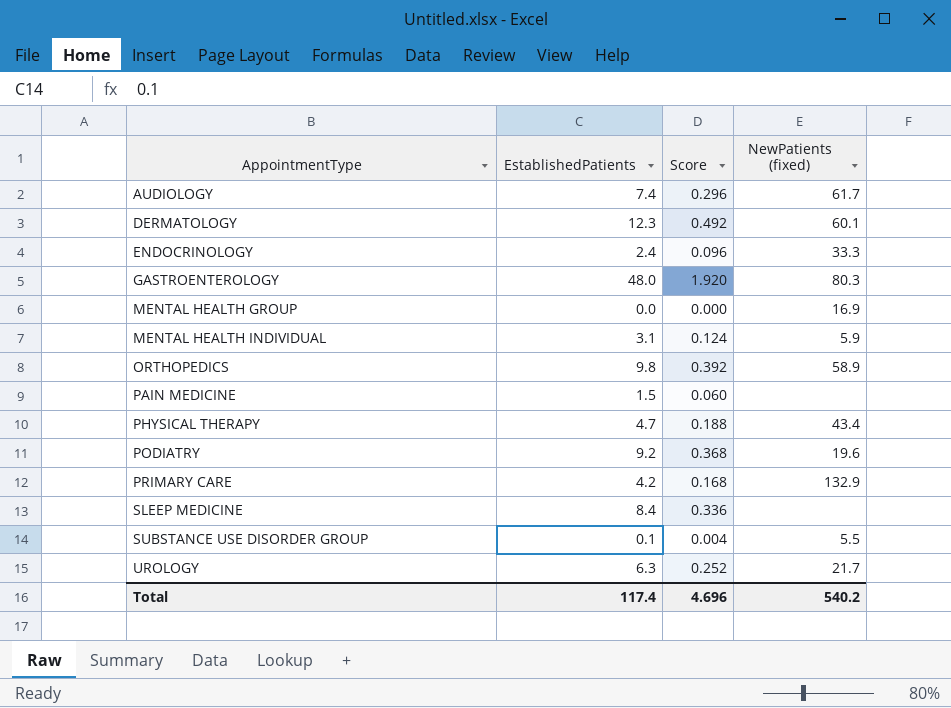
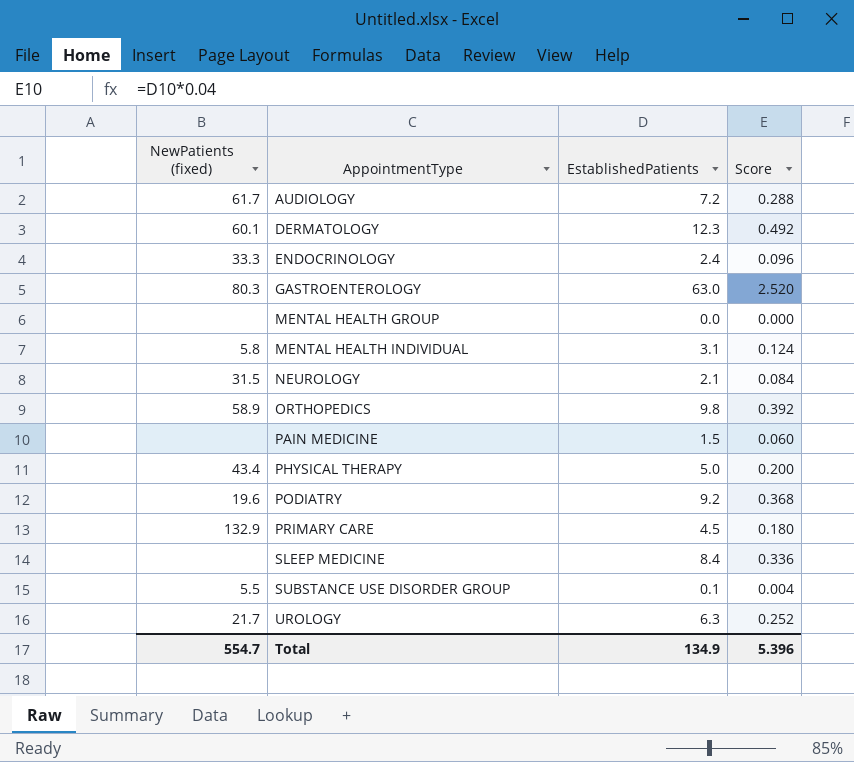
column NewPatients (fixed) | position: 4 -> 1
AUDIOLOGY | EstablishedPatients: 7.4 -> 7.2
AUDIOLOGY | Score: 0.296 -> 0.288
GASTROENTEROLOGY | EstablishedPatients: 48.0 -> 63.0
GASTROENTEROLOGY | Score: 1.920 -> 2.520
MENTAL HEALTH GROUP | NewPatients (fixed): 16.9 -> none
MENTAL HEALTH INDIVIDUAL | NewPatients (fixed): 5.9 -> 5.8
row NEUROLOGY: none -> 31.5 | 2.1 | 0.084
PHYSICAL THERAPY | EstablishedPatients: 4.7 -> 5.0
PHYSICAL THERAPY | Score: 0.188 -> 0.200
PRIMARY CARE | EstablishedPatients: 4.2 -> 4.5
PRIMARY CARE | Score: 0.168 -> 0.180
Total | NewPatients (fixed): 540.2 -> 554.7
Total | EstablishedPatients: 117.4 -> 134.9
Total | Score: 4.696 -> 5.396

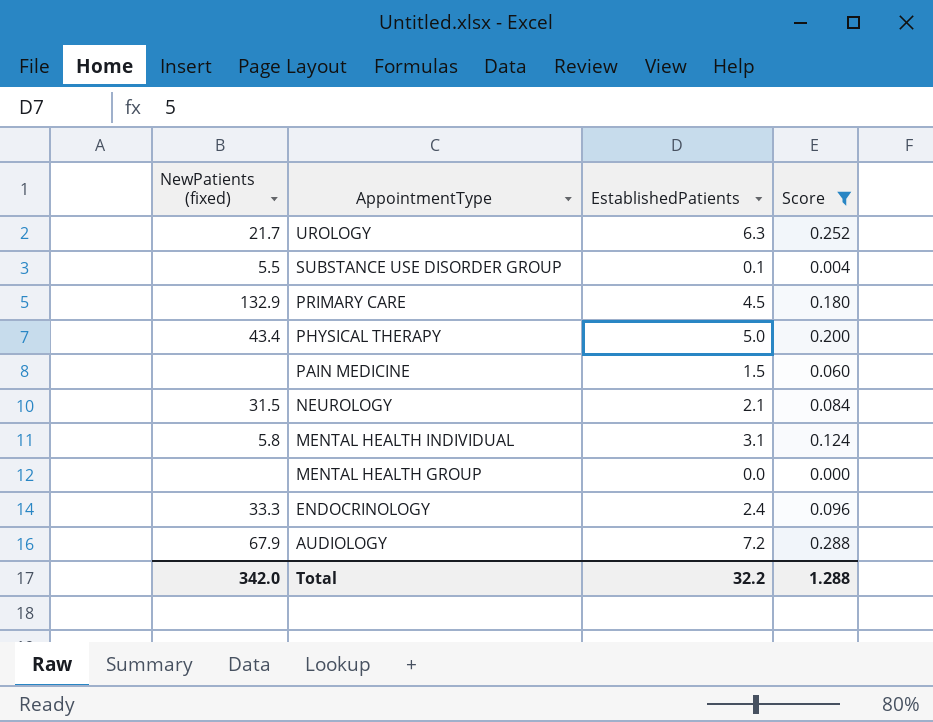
filter: none -> Score <= 0.288
row order: AppointmentType ascending -> AppointmentType descending
AUDIOLOGY | NewPatients (fixed): 61.7 -> 67.9
Total | NewPatients (fixed): 554.7 -> 342.0
Total | EstablishedPatients: 134.9 -> 32.2
Total | Score: 5.396 -> 1.288

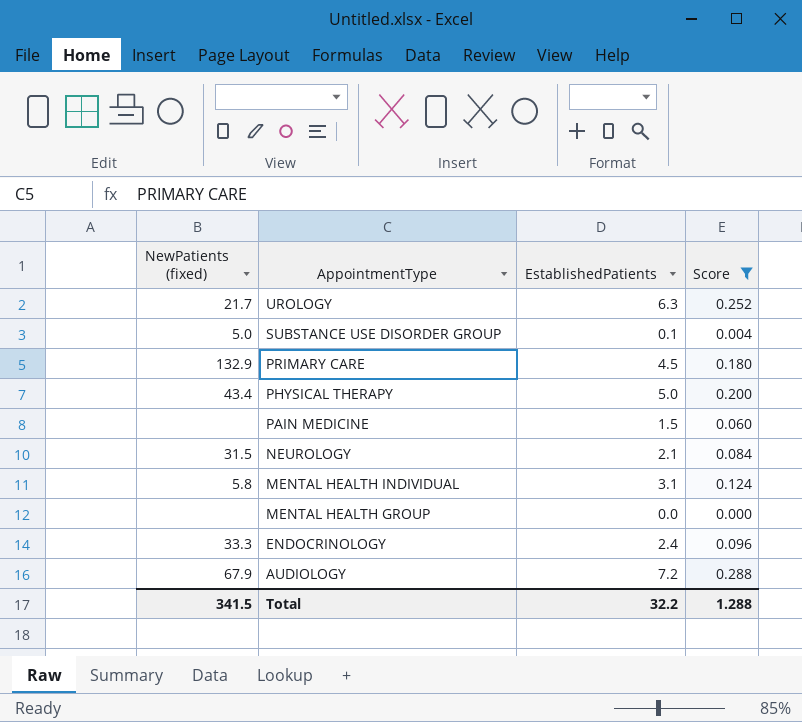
SUBSTANCE USE DISORDER GROUP | NewPatients (fixed): 5.5 -> 5.0
Total | NewPatients (fixed): 342.0 -> 341.5

